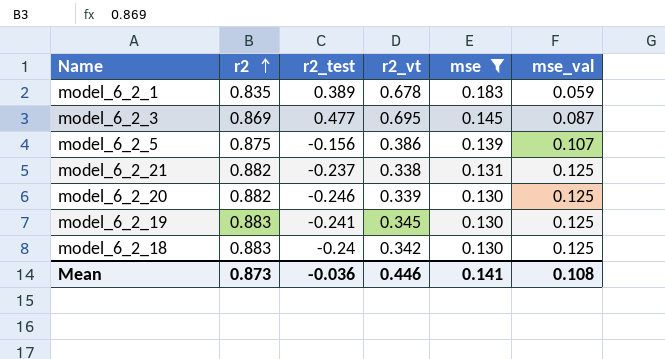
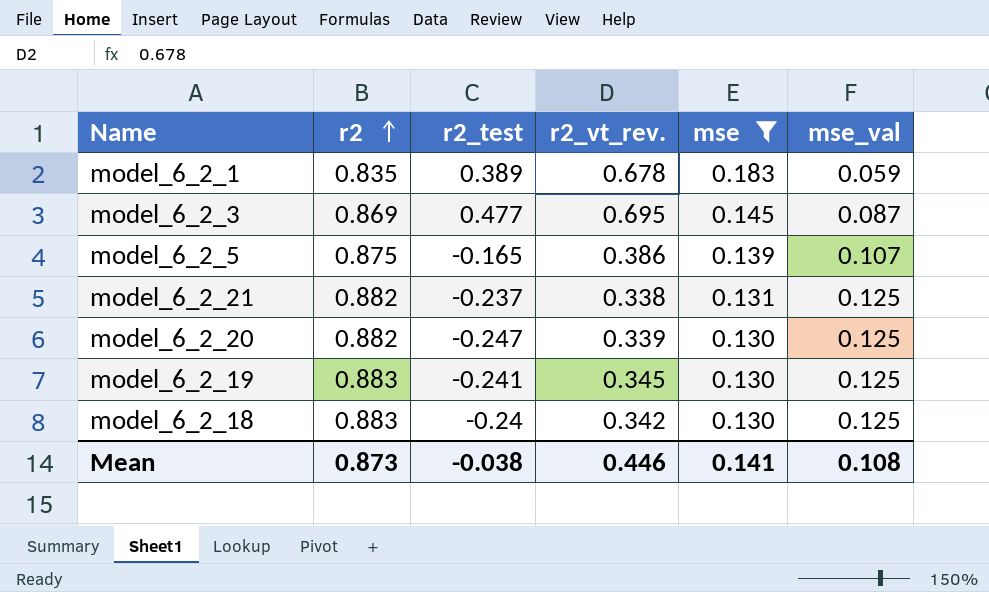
column name: r2_vt -> r2_vt_rev.
model_6_2_5 | r2_test: -0.156 -> -0.165
model_6_2_20 | r2_test: -0.246 -> -0.247
Mean | r2_test: -0.036 -> -0.038

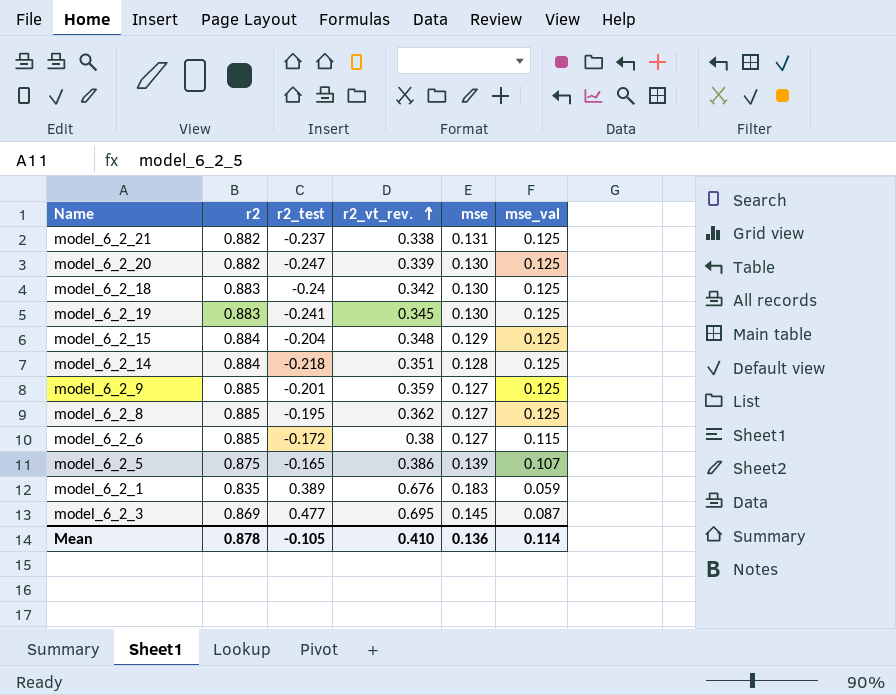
filter: mse >= 0.130 -> none
row order: r2 ascending -> r2_vt_rev. ascending
model_6_2_1 | r2_vt_rev.: 0.678 -> 0.676
Mean | r2: 0.873 -> 0.878
Mean | r2_test: -0.038 -> -0.105
Mean | r2_vt_rev.: 0.446 -> 0.410
Mean | mse: 0.141 -> 0.136
Mean | mse_val: 0.108 -> 0.114

